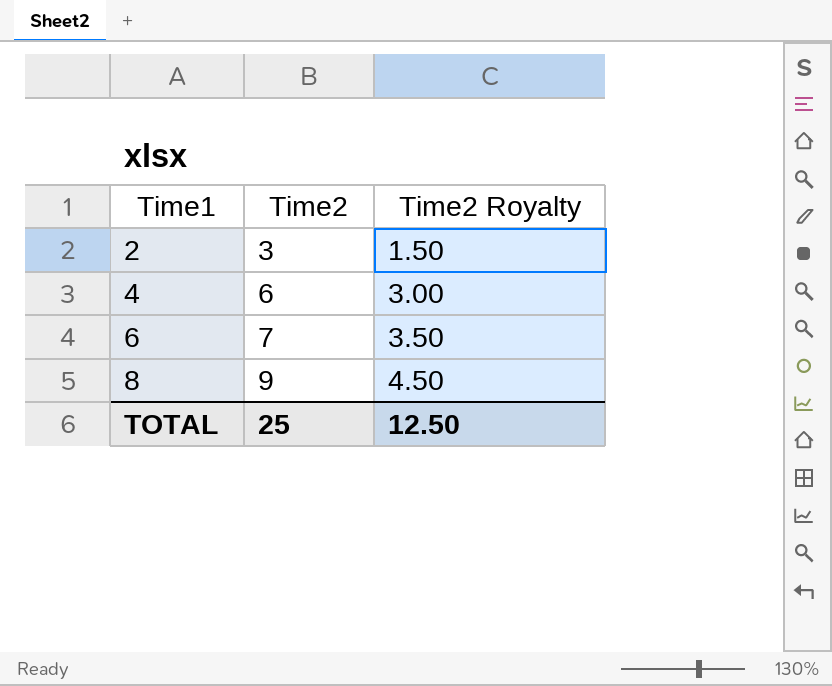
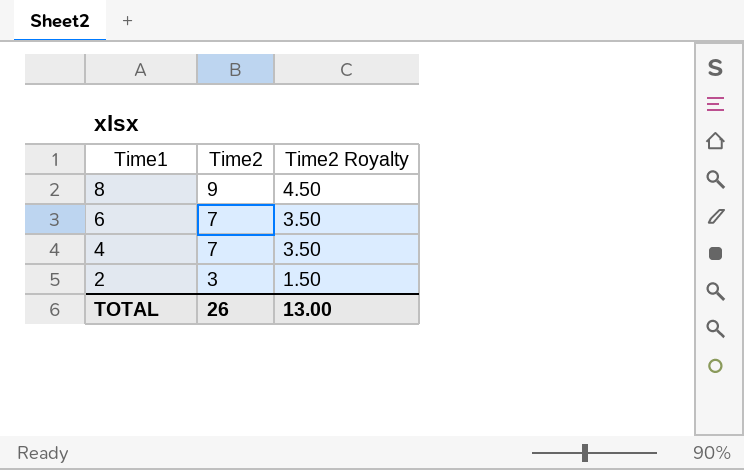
row order: Time1 ascending -> Time1 descending
4 | Time2: 6 -> 7
4 | Time2 Royalty: 3.00 -> 3.50
TOTAL | Time2: 25 -> 26
TOTAL | Time2 Royalty: 12.50 -> 13.00

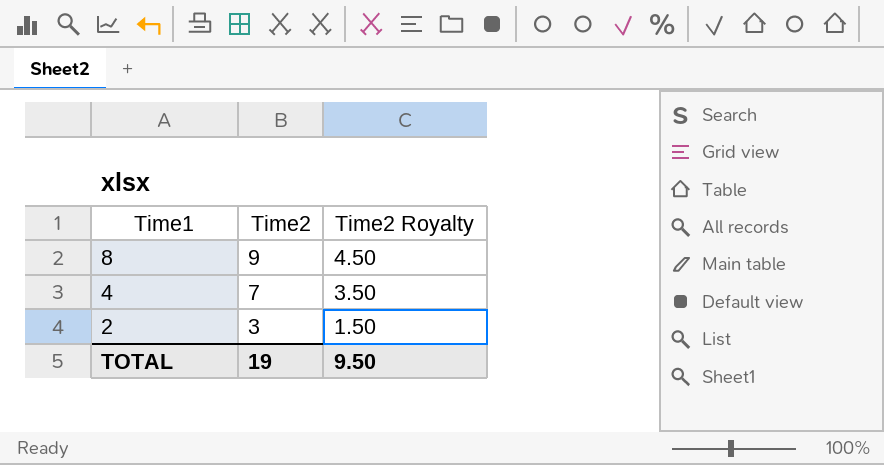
row 6: 7 | 3.50 -> none
TOTAL | Time2: 26 -> 19
TOTAL | Time2 Royalty: 13.00 -> 9.50

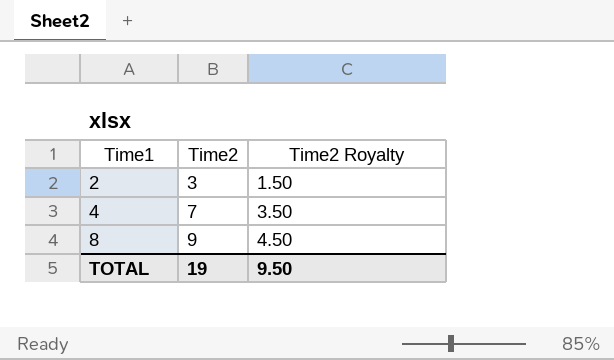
row order: Time1 descending -> Time1 ascending

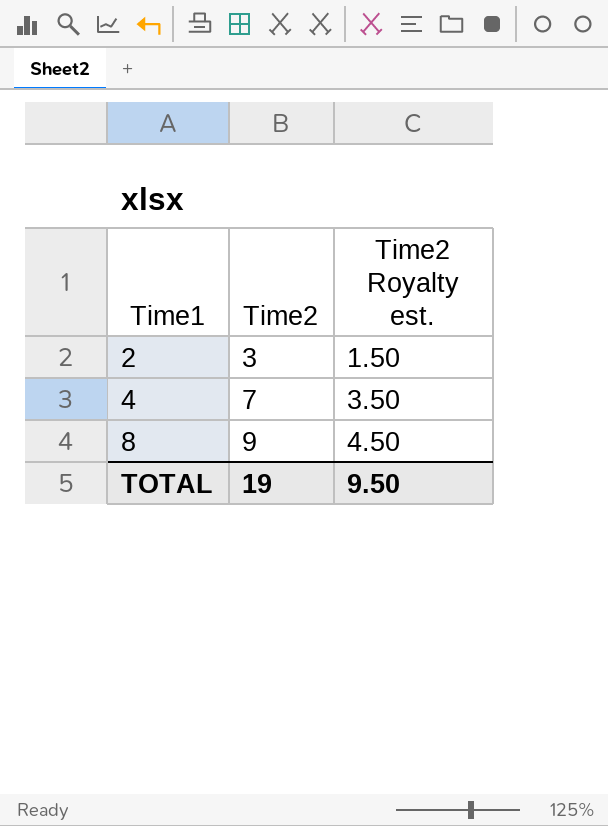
column name: Time2 Royalty -> Time2 Royalty est.

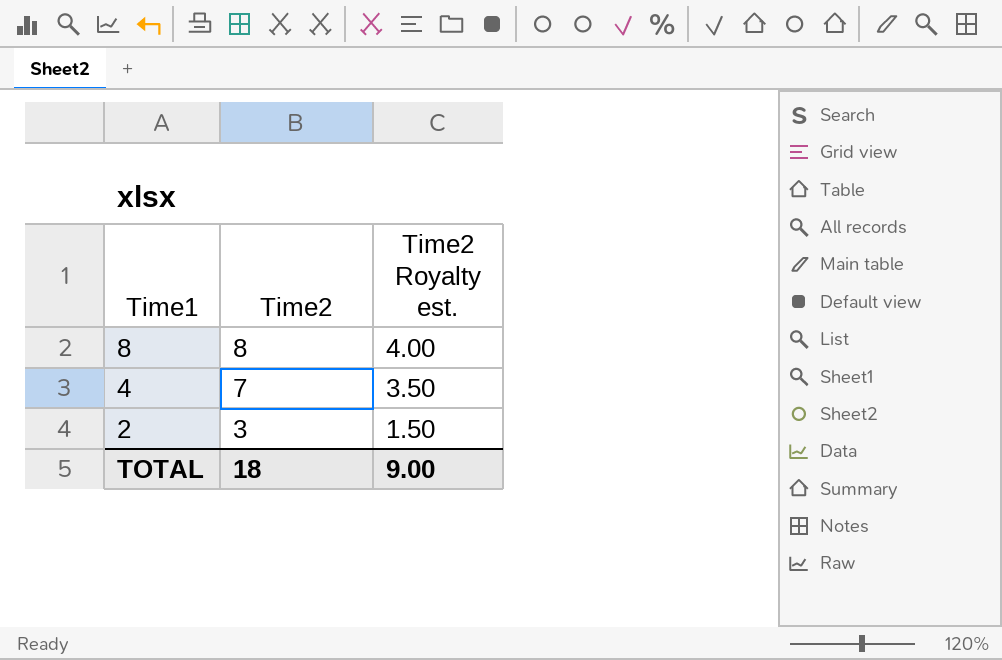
row order: Time1 ascending -> Time1 descending
8 | Time2: 9 -> 8
8 | Time2 Royalty est.: 4.50 -> 4.00
TOTAL | Time2: 19 -> 18
TOTAL | Time2 Royalty est.: 9.50 -> 9.00

